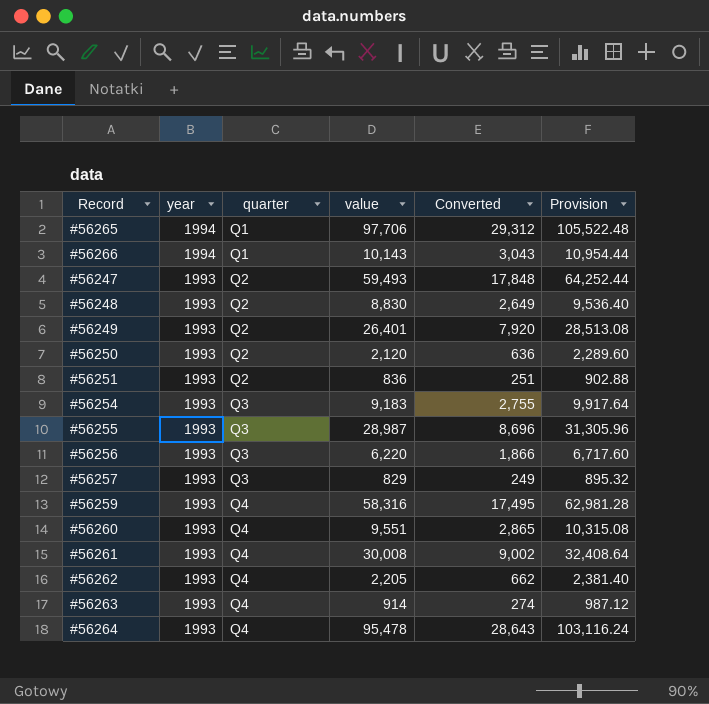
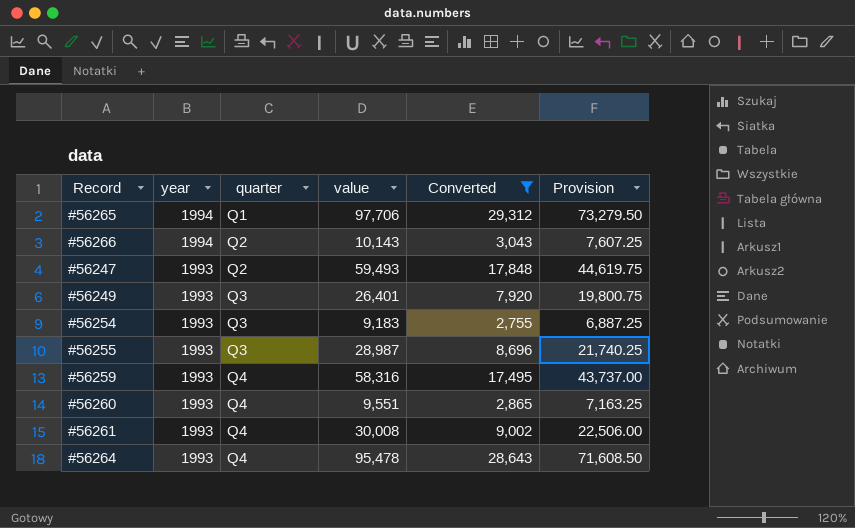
filter: none -> Converted >= 2,755
column Provision | formula: [value] * 1.08 -> [value] * 0.75
#56266 | quarter: Q1 -> Q2
#56249 | quarter: Q2 -> Q3

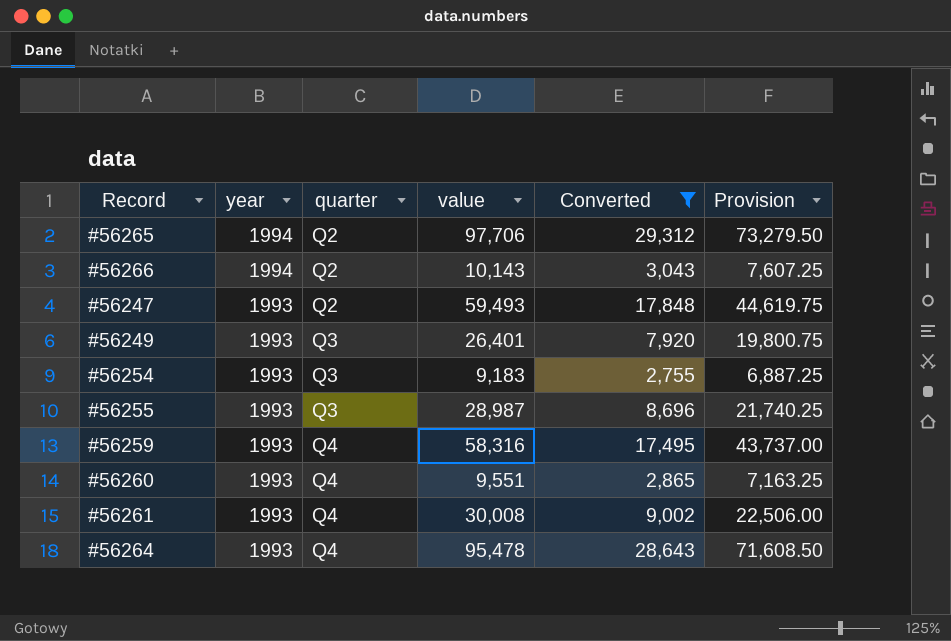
#56265 | quarter: Q1 -> Q2

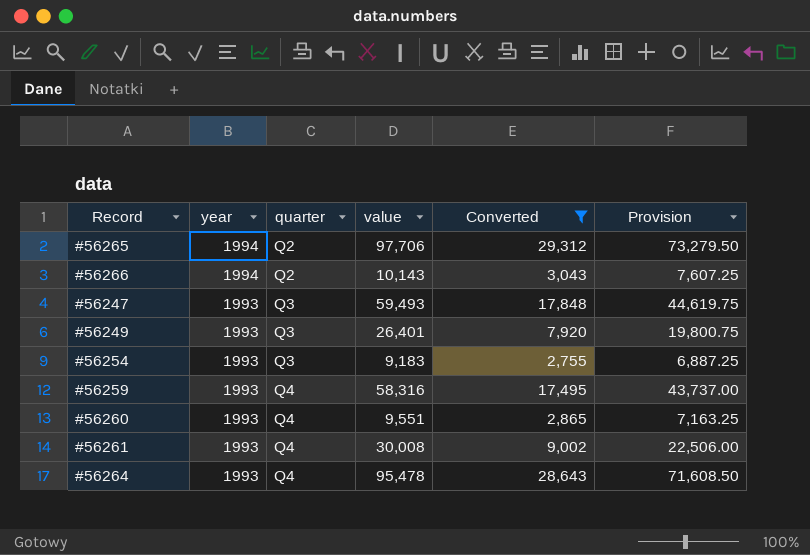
row #56255: 1993 | Q3 | 28,987 | 8,696 | 21,740.25 -> none
#56247 | quarter: Q2 -> Q3

